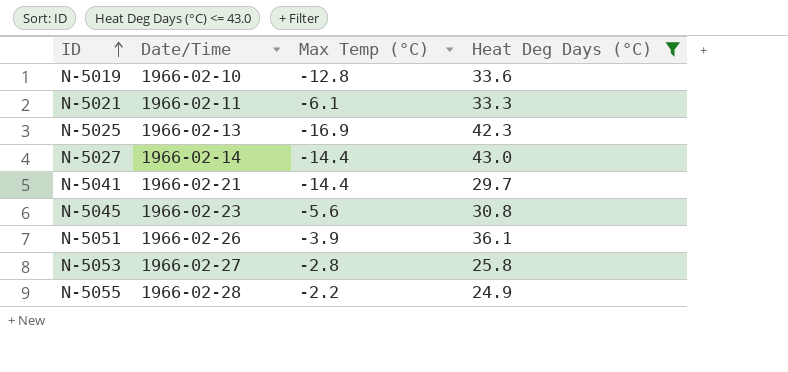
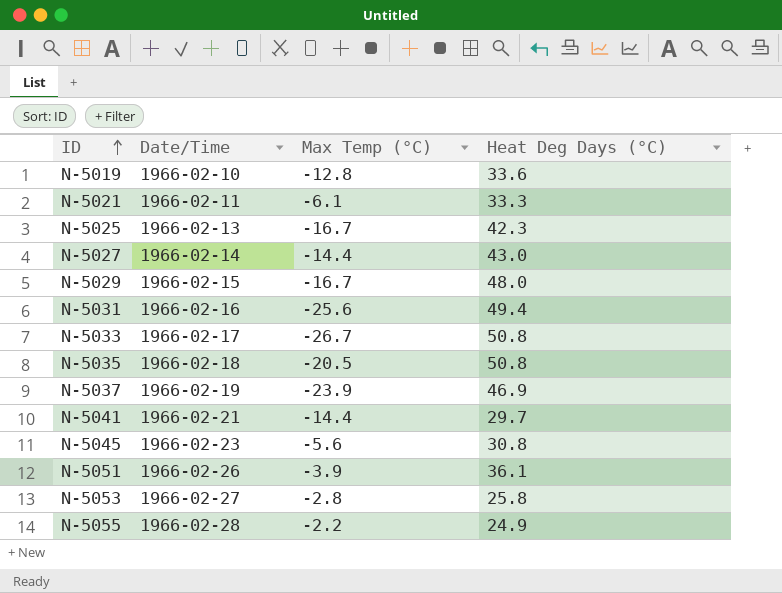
filter: Heat Deg Days (°C) <= 43.0 -> none
N-5025 | Max Temp (°C): -16.9 -> -16.7

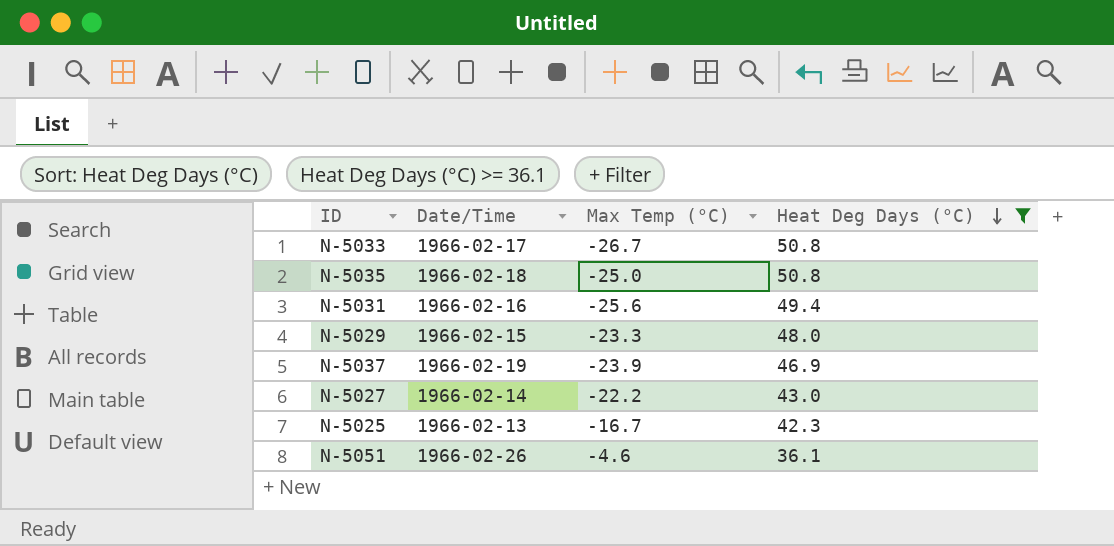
filter: none -> Heat Deg Days (°C) >= 36.1
row order: ID ascending -> Heat Deg Days (°C) descending
N-5035 | Max Temp (°C): -20.5 -> -25.0
N-5029 | Max Temp (°C): -16.7 -> -23.3
N-5027 | Max Temp (°C): -14.4 -> -22.2
N-5051 | Max Temp (°C): -3.9 -> -4.6

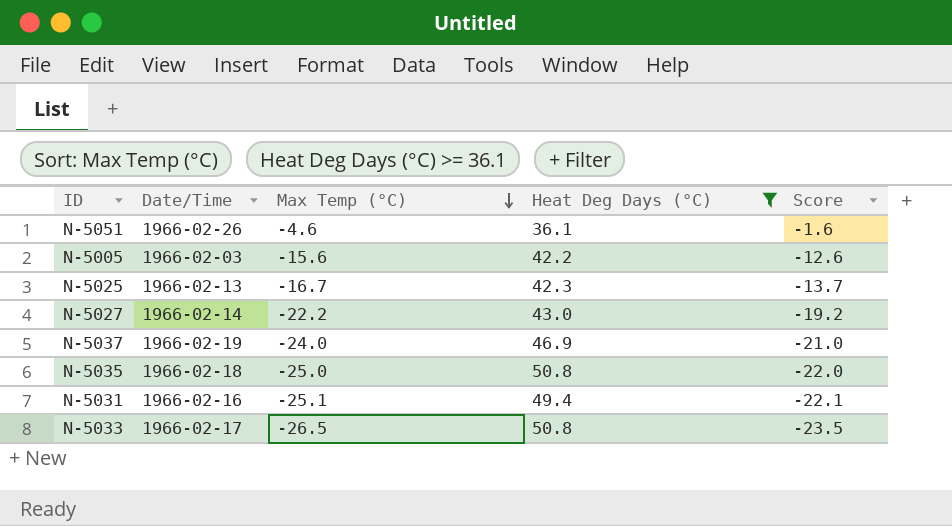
row order: Heat Deg Days (°C) descending -> Max Temp (°C) descending
column Score | formula: none -> [Max Temp (°C)] + 3
row N-5029: 1966-02-15 | -23.3 | 48.0 -> none
row N-5005: none -> 1966-02-03 | -15.6 | 42.2 | -12.6
N-5037 | Max Temp (°C): -23.9 -> -24.0
N-5031 | Max Temp (°C): -25.6 -> -25.1
N-5033 | Max Temp (°C): -26.7 -> -26.5

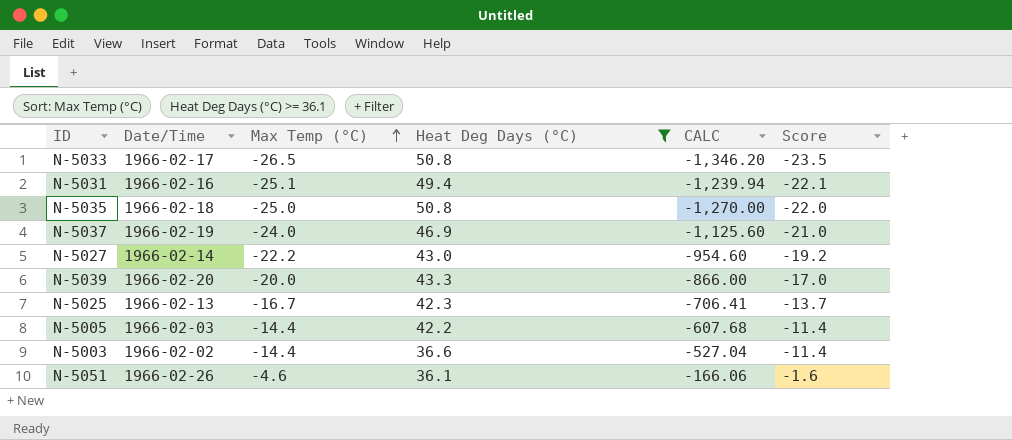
row order: Max Temp (°C) descending -> Max Temp (°C) ascending
column CALC | formula: none -> [Max Temp (°C)] * [Heat Deg Days (°C)]
row N-5039: none -> 1966-02-20 | -20.0 | 43.3 | -866.00 | -17.0
N-5005 | Max Temp (°C): -15.6 -> -14.4
N-5005 | Score: -12.6 -> -11.4
row N-5003: none -> 1966-02-02 | -14.4 | 36.6 | -527.04 | -11.4

